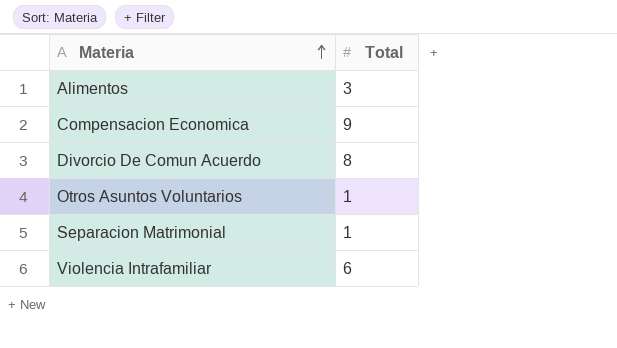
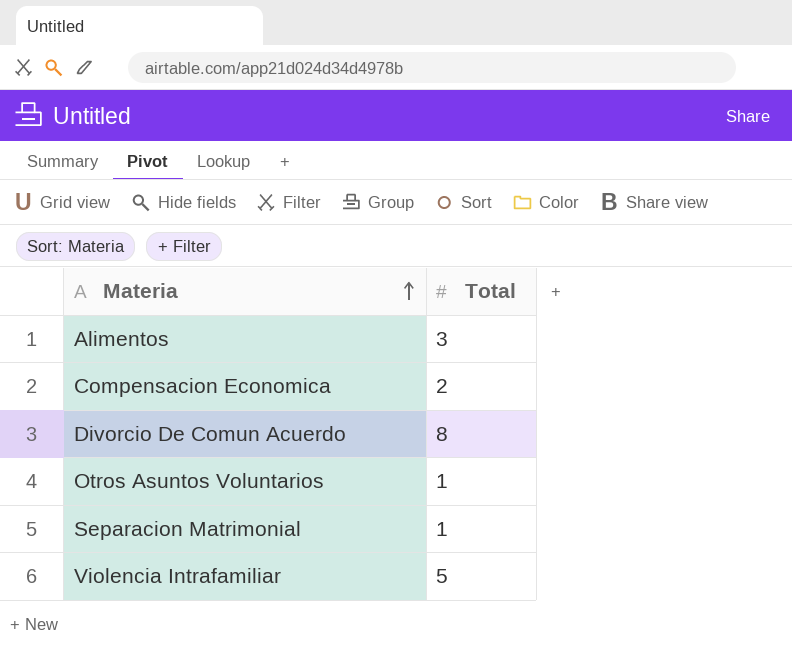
Compensacion Economica | Total: 9 -> 2
Violencia Intrafamiliar | Total: 6 -> 5

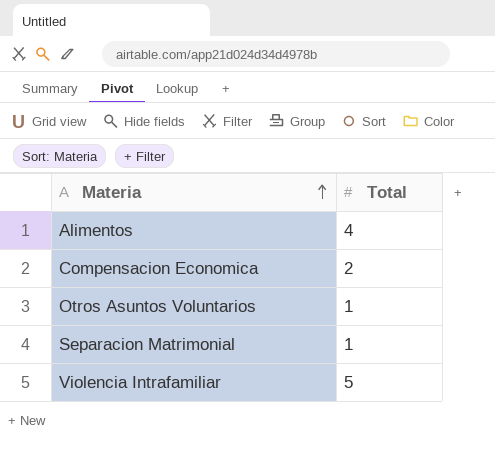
row Divorcio De Comun Acuerdo: 8 -> none
Alimentos | Total: 3 -> 4

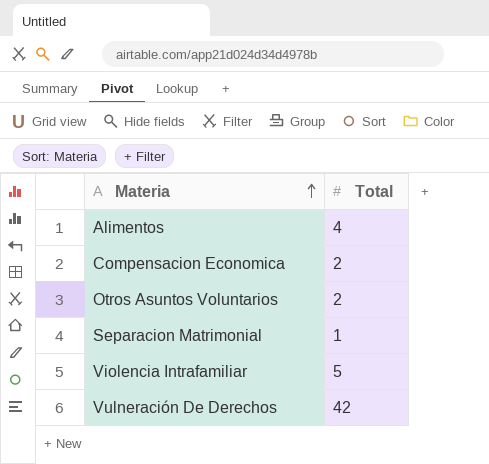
Otros Asuntos Voluntarios | Total: 1 -> 2
row Vulneración De Derechos: none -> 42

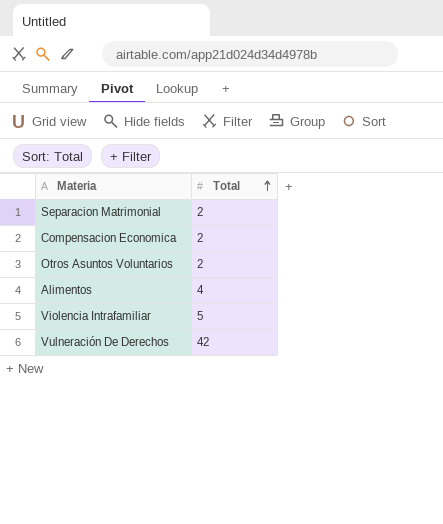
row order: Materia ascending -> Total ascending
Separacion Matrimonial | Total: 1 -> 2

